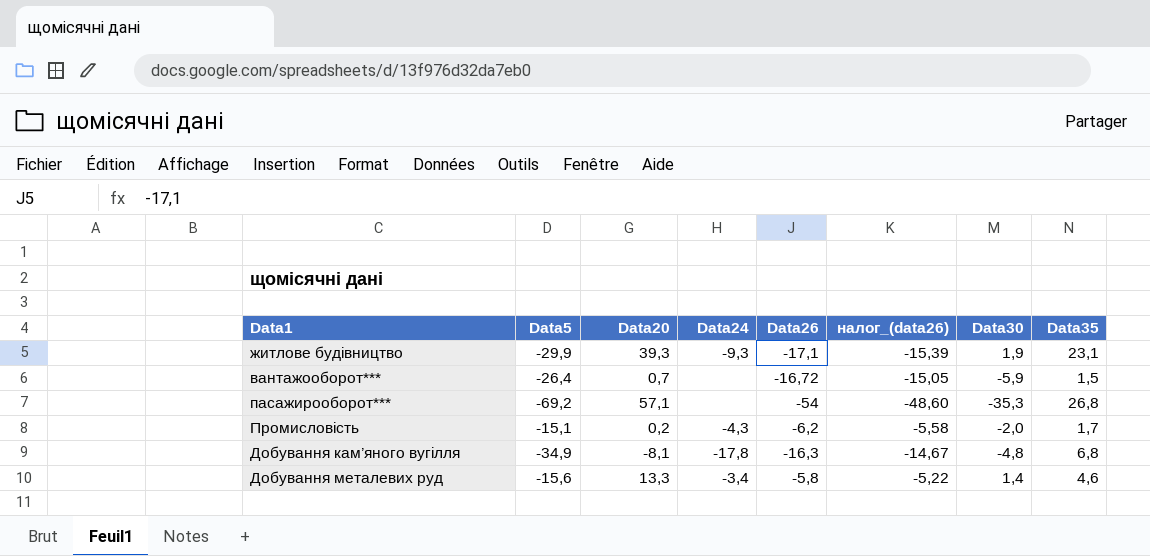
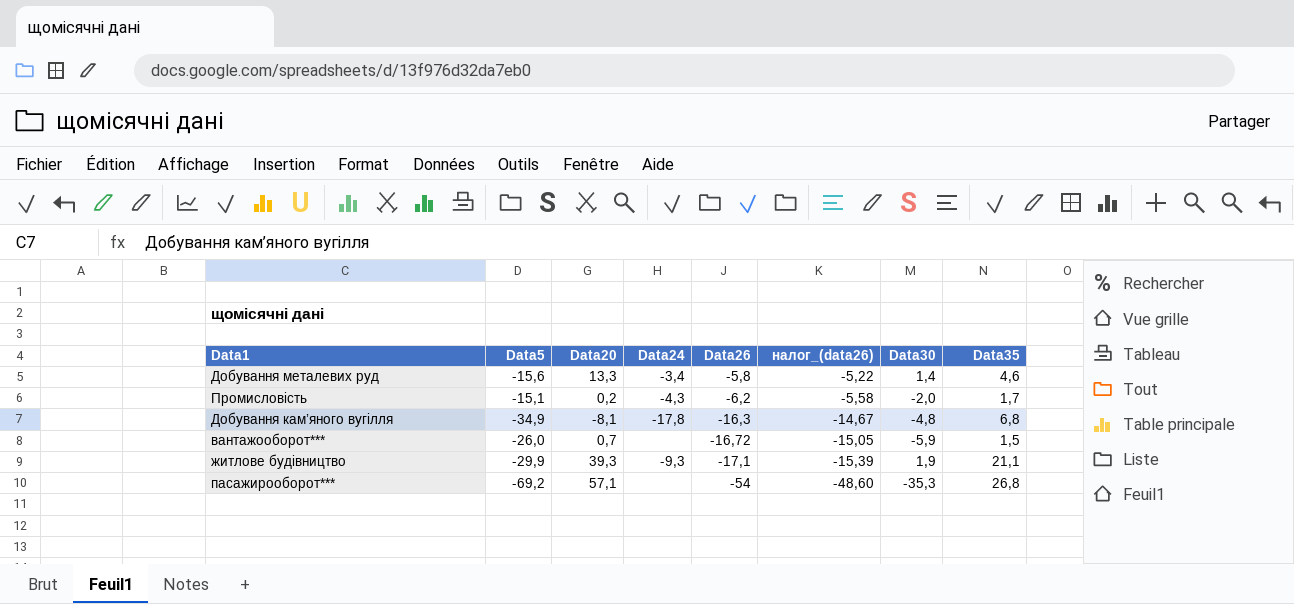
row order: none -> Data26 descending
вантажооборот*** | Data5: -26,4 -> -26,0
житлове будівництво | Data35: 23,1 -> 21,1

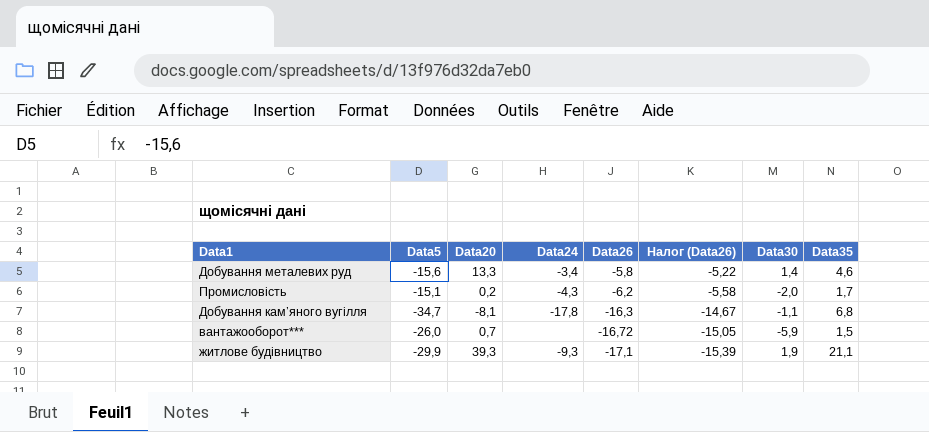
column name: налог_(data26) -> Налог (Data26)
row пасажирооборот***: -69,2 | 57,1 | none | -54 | -48,60 | -35,3 | 26,8 -> none
Добування кам’яного вугілля | Data5: -34,9 -> -34,7
Добування кам’яного вугілля | Data30: -4,8 -> -1,1

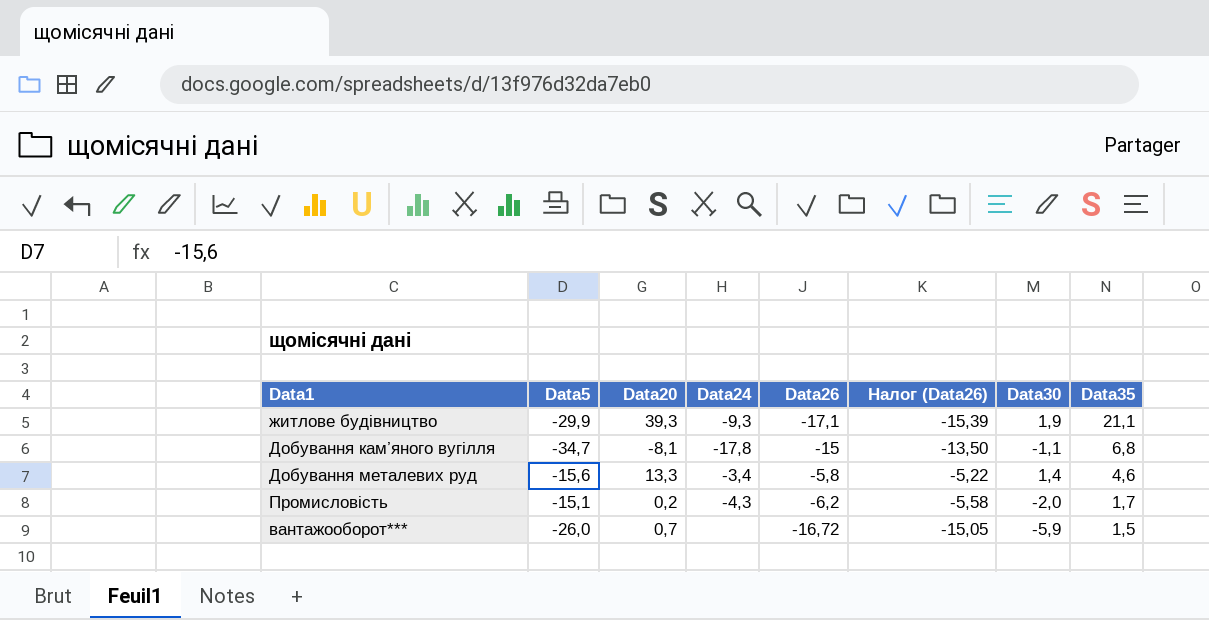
row order: Data26 descending -> Data35 descending
Добування кам’яного вугілля | Data26: -16,3 -> -15
Добування кам’яного вугілля | Налог (Data26): -14,67 -> -13,50

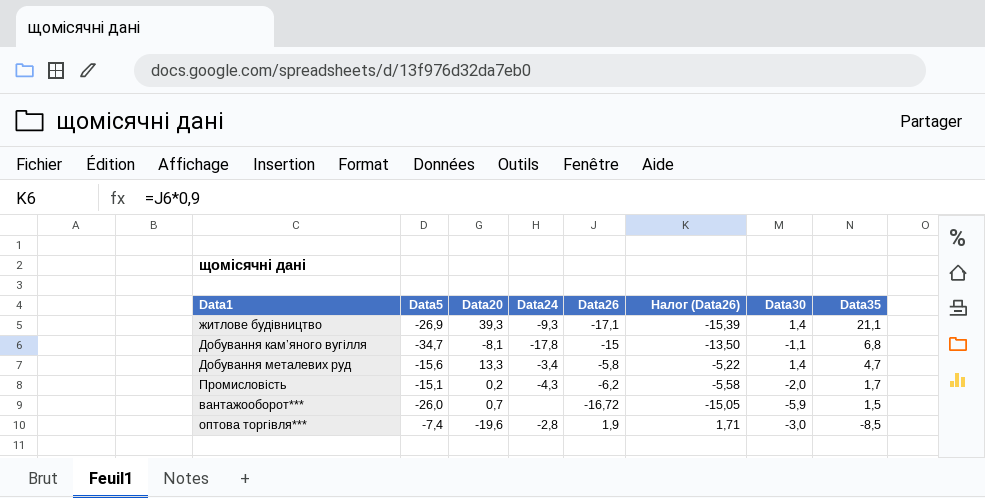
житлове будівництво | Data5: -29,9 -> -26,9
житлове будівництво | Data30: 1,9 -> 1,4
Добування металевих руд | Data35: 4,6 -> 4,7
row оптова торгівля***: none -> -7,4 | -19,6 | -2,8 | 1,9 | 1,71 | -3,0 | -8,5

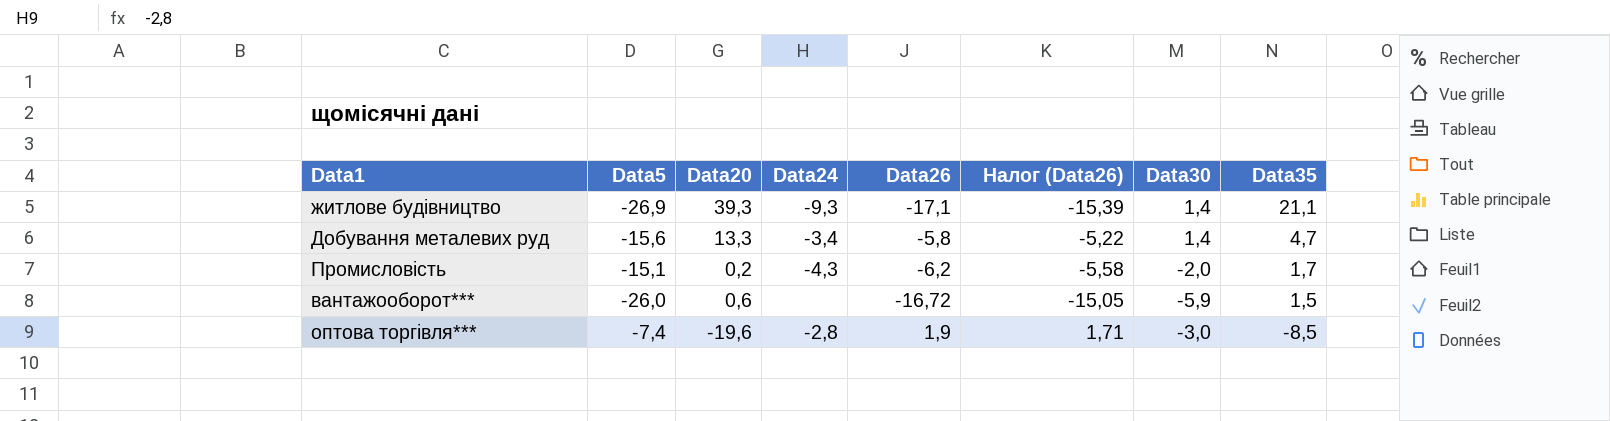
row Добування кам’яного вугілля: -34,7 | -8,1 | -17,8 | -15 | -13,50 | -1,1 | 6,8 -> none
вантажооборот*** | Data20: 0,7 -> 0,6

